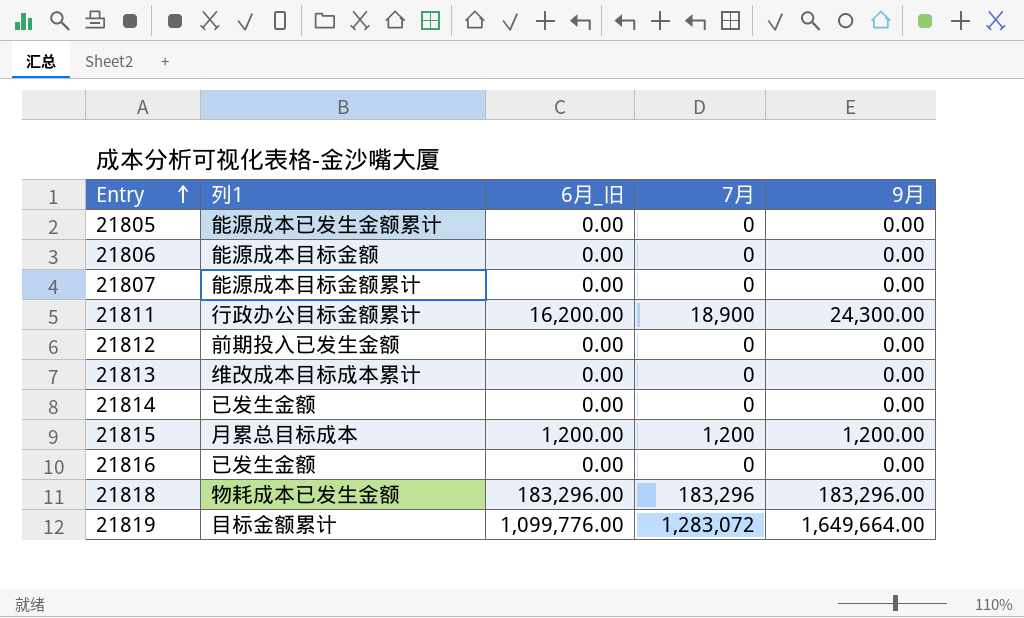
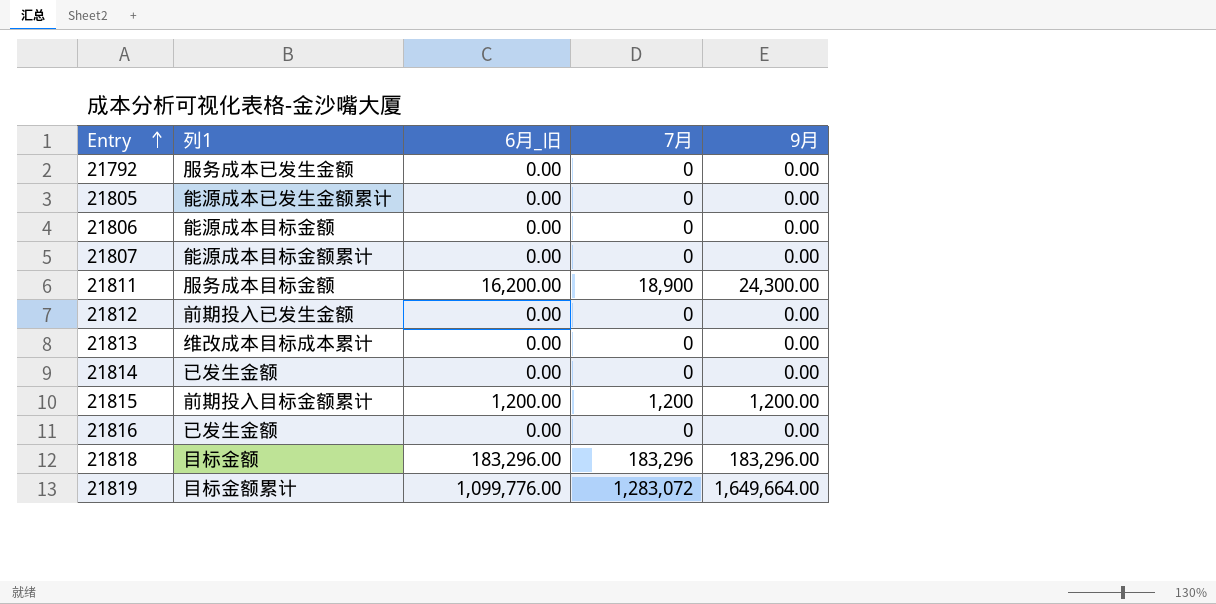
row 21792: none -> 服务成本已发生金额 | 0.00 | 0 | 0.00
21811 | 列1: 行政办公目标金额累计 -> 服务成本目标金额
21815 | 列1: 月累总目标成本 -> 前期投入目标金额累计
21818 | 列1: 物耗成本已发生金额 -> 目标金额

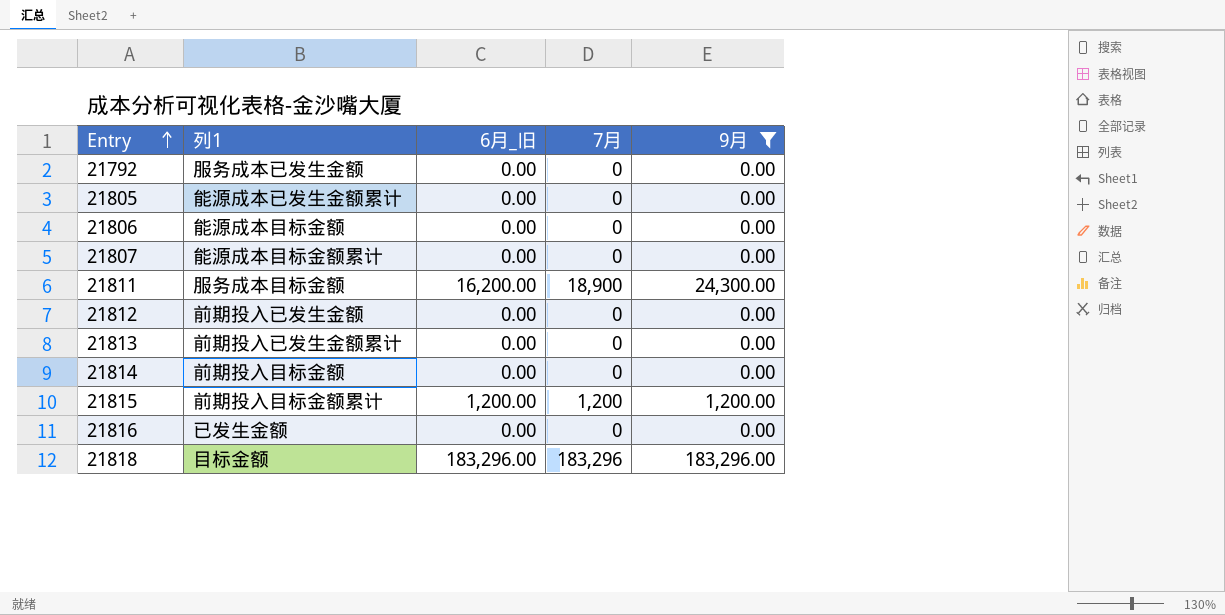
filter: none -> 9月 != 1,649,664.00
21813 | 列1: 维改成本目标成本累计 -> 前期投入已发生金额累计
21814 | 列1: 已发生金额 -> 前期投入目标金额

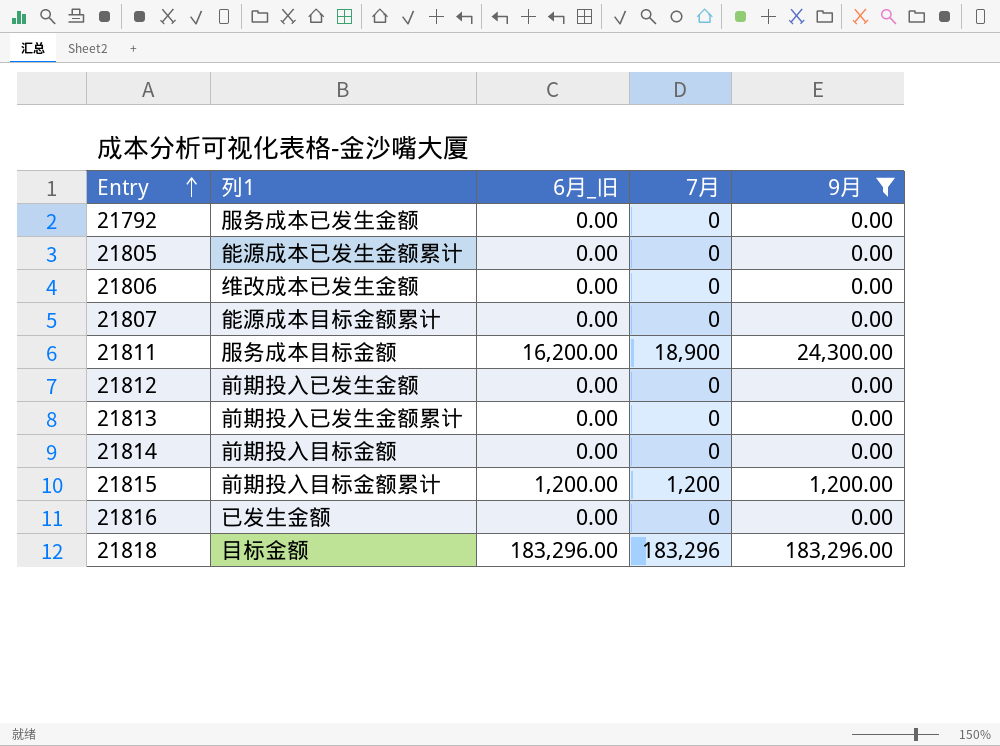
21806 | 列1: 能源成本目标金额 -> 维改成本已发生金额

